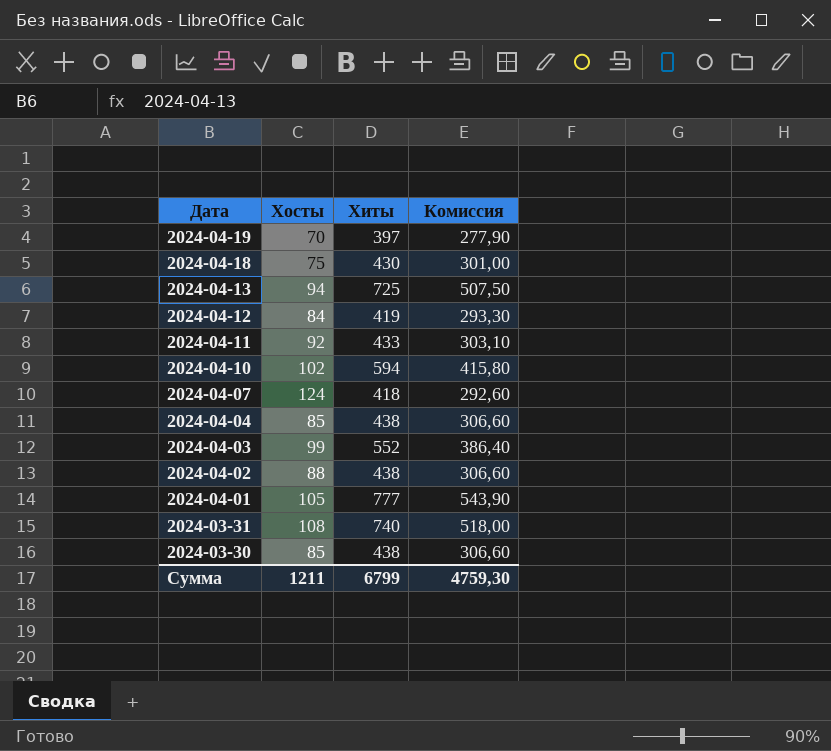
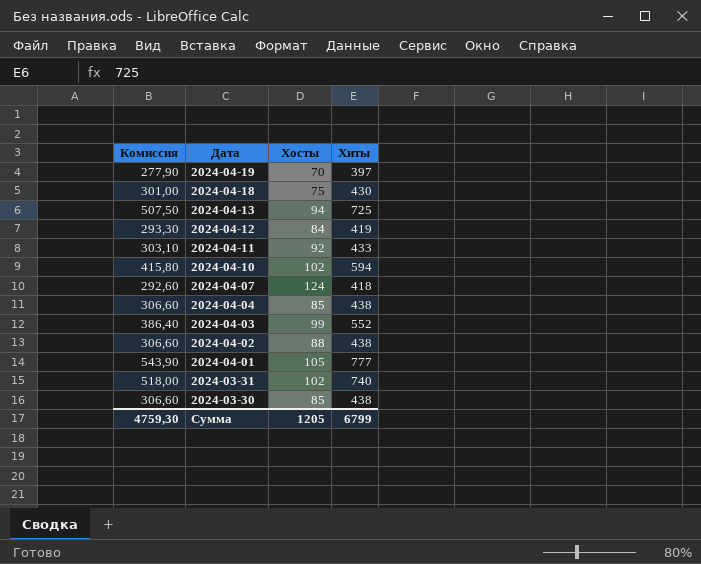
column Комиссия | position: 4 -> 1
2024-03-31 | Хосты: 108 -> 102
Сумма | Хосты: 1211 -> 1205

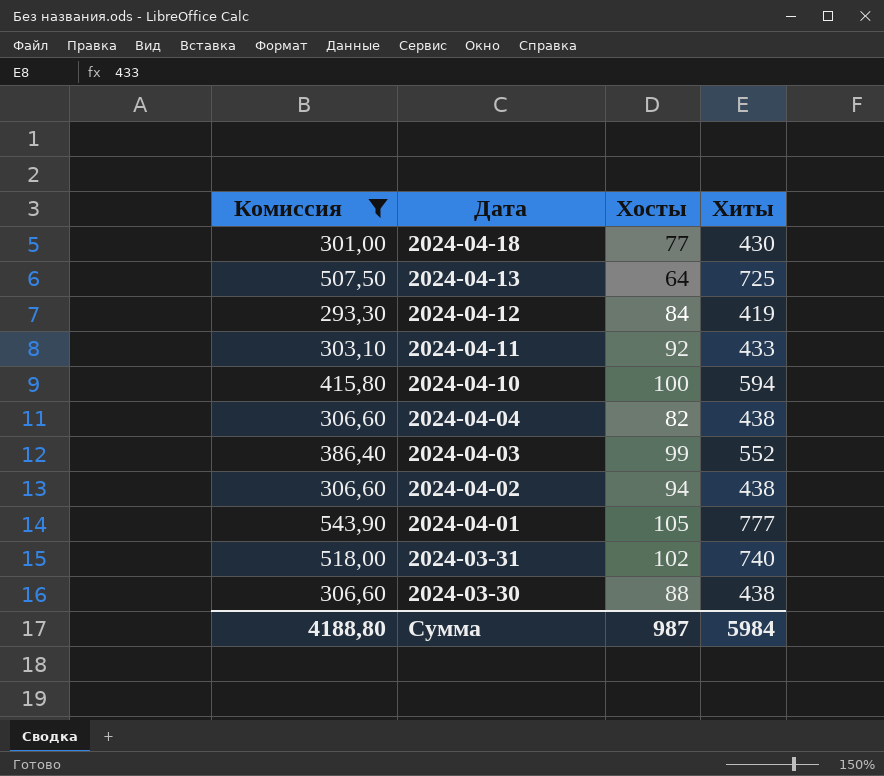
filter: none -> Комиссия >= 293,30
2024-04-18 | Хосты: 75 -> 77
2024-04-13 | Хосты: 94 -> 64
2024-04-10 | Хосты: 102 -> 100
2024-04-04 | Хосты: 85 -> 82
2024-04-02 | Хосты: 88 -> 94
2024-03-30 | Хосты: 85 -> 88
Сумма | Комиссия: 4759,30 -> 4188,80
Сумма | Хосты: 1205 -> 987
Сумма | Хиты: 6799 -> 5984

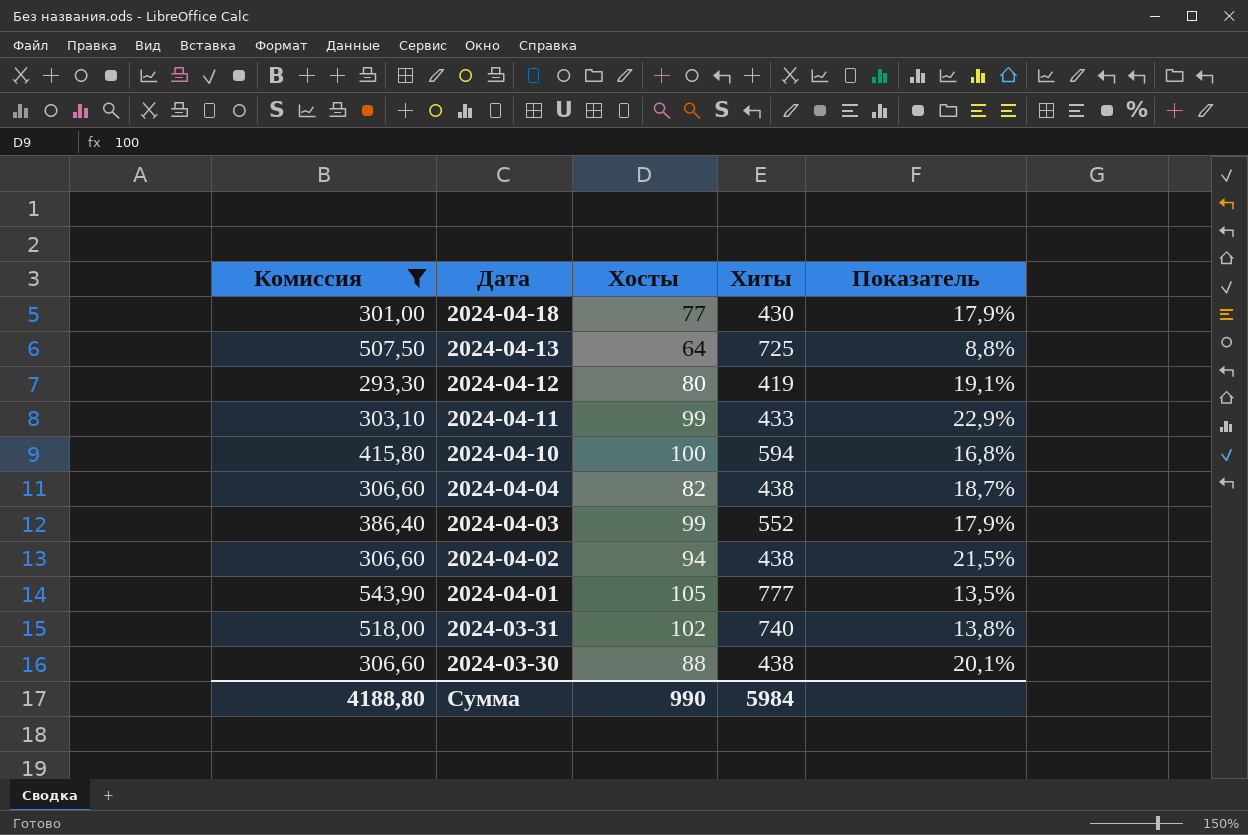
column Показатель | formula: none -> [Хосты] / [Хиты]
2024-04-12 | Хосты: 84 -> 80
2024-04-11 | Хосты: 92 -> 99
Сумма | Хосты: 987 -> 990

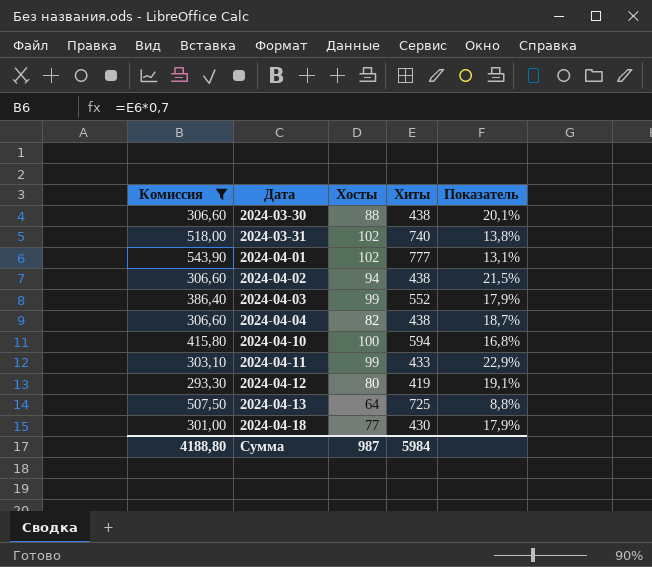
row order: Дата descending -> Дата ascending
2024-04-01 | Хосты: 105 -> 102
2024-04-01 | Показатель: 13,5% -> 13,1%
Сумма | Хосты: 990 -> 987

